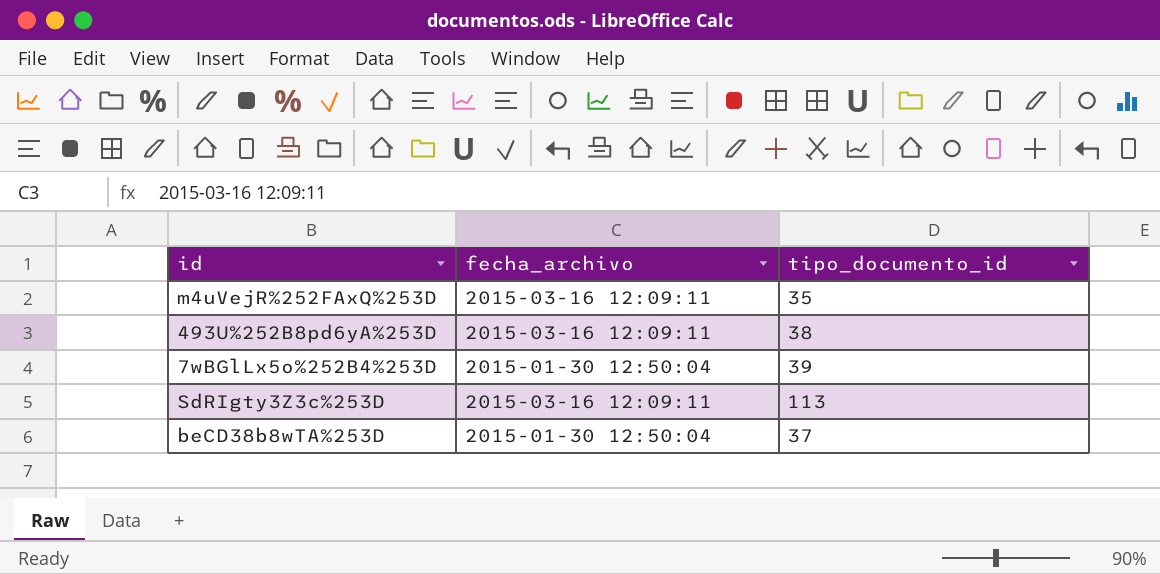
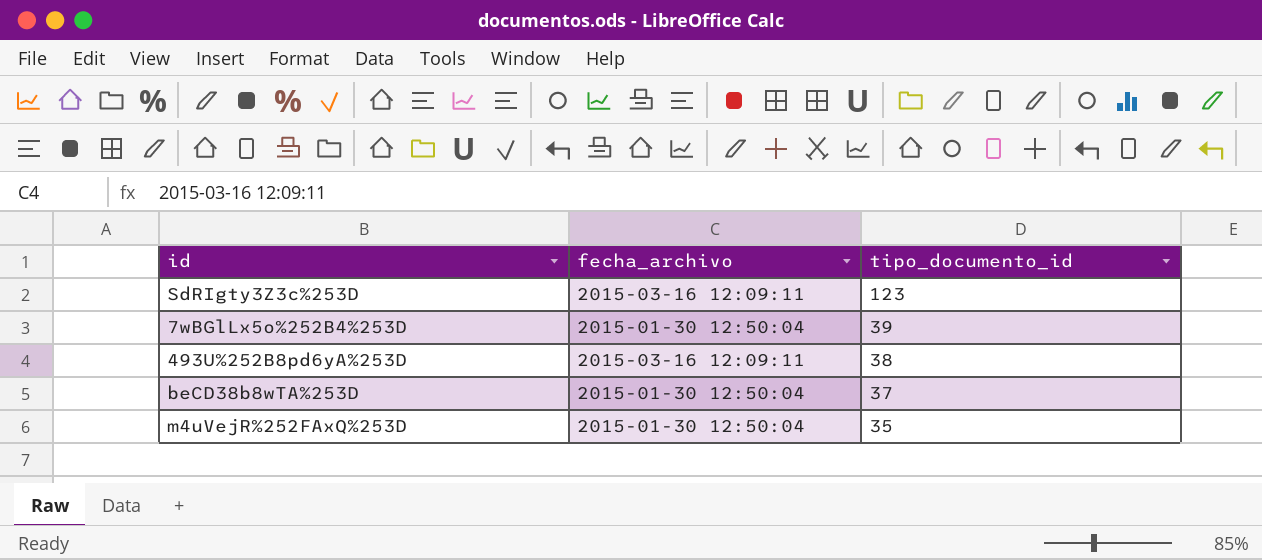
row order: none -> tipo_documento_id descending
SdRIgty3Z3c%253D | tipo_documento_id: 113 -> 123
m4uVejR%252FAxQ%253D | fecha_archivo: 2015-03-16 12:09:11 -> 2015-01-30 12:50:04

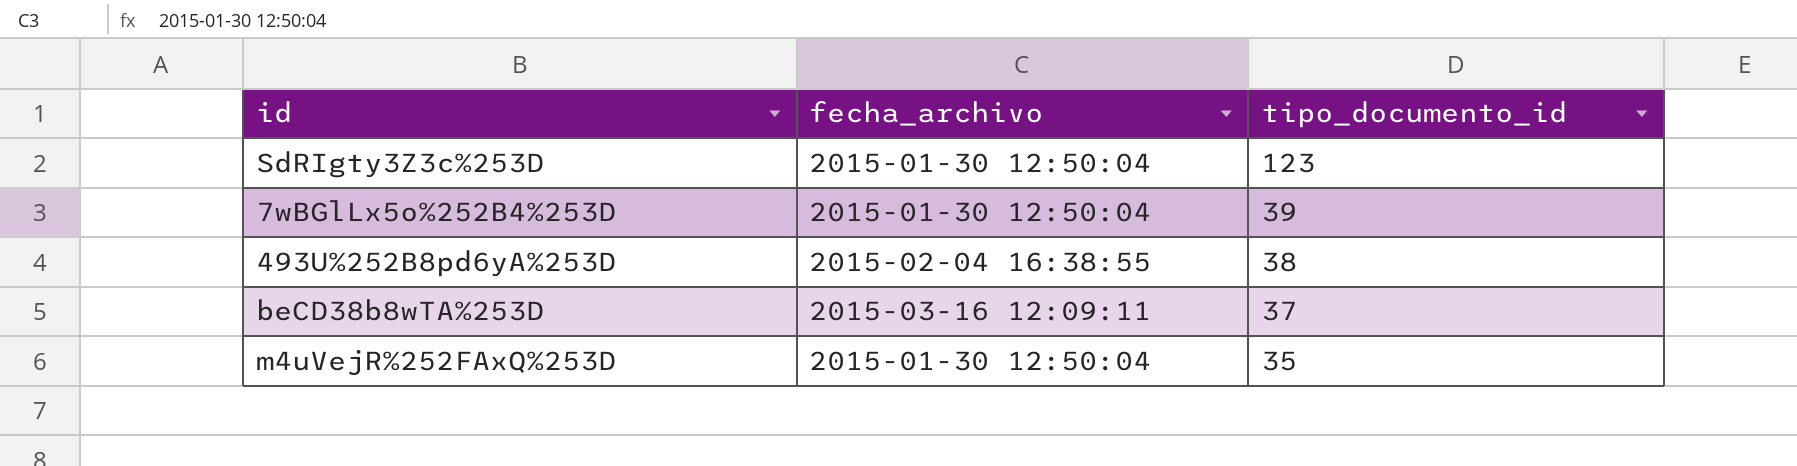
SdRIgty3Z3c%253D | fecha_archivo: 2015-03-16 12:09:11 -> 2015-01-30 12:50:04
493U%252B8pd6yA%253D | fecha_archivo: 2015-03-16 12:09:11 -> 2015-02-04 16:38:55
beCD38b8wTA%253D | fecha_archivo: 2015-01-30 12:50:04 -> 2015-03-16 12:09:11

